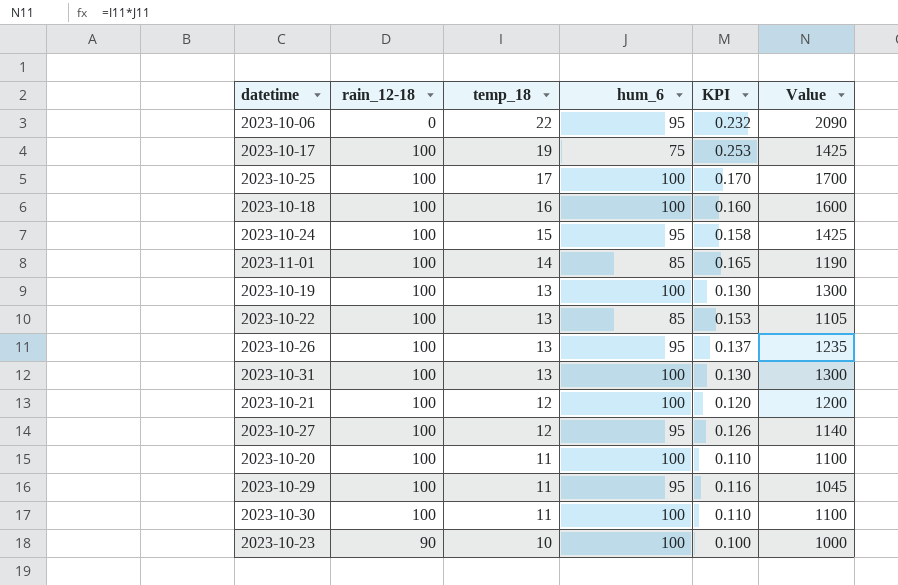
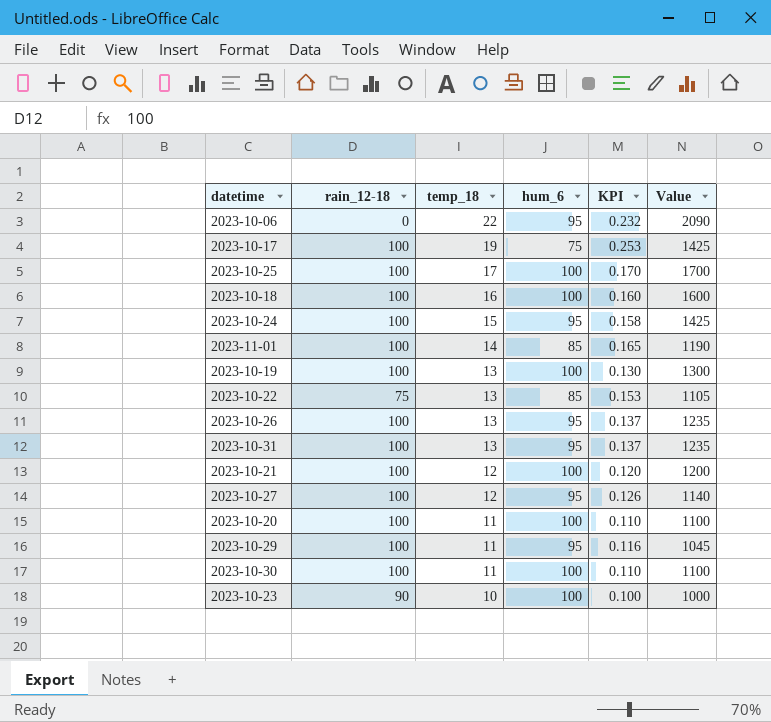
2023-10-22 | rain_12-18: 100 -> 75
2023-10-31 | hum_6: 100 -> 95
2023-10-31 | KPI: 0.130 -> 0.137
2023-10-31 | Value: 1300 -> 1235

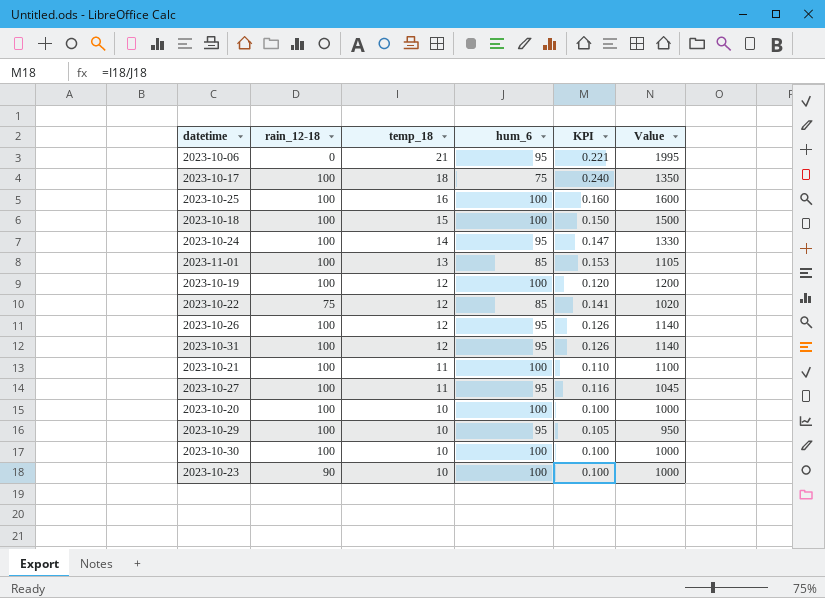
2023-10-06 | temp_18: 22 -> 21
2023-10-06 | KPI: 0.232 -> 0.221
2023-10-06 | Value: 2090 -> 1995
2023-10-17 | temp_18: 19 -> 18
2023-10-17 | KPI: 0.253 -> 0.240
2023-10-17 | Value: 1425 -> 1350
2023-10-25 | temp_18: 17 -> 16
2023-10-25 | KPI: 0.170 -> 0.160
2023-10-25 | Value: 1700 -> 1600
2023-10-18 | temp_18: 16 -> 15
2023-10-18 | KPI: 0.160 -> 0.150
2023-10-18 | Value: 1600 -> 1500
2023-10-24 | temp_18: 15 -> 14
2023-10-24 | KPI: 0.158 -> 0.147
2023-10-24 | Value: 1425 -> 1330
2023-11-01 | temp_18: 14 -> 13
2023-11-01 | KPI: 0.165 -> 0.153
2023-11-01 | Value: 1190 -> 1105
2023-10-19 | temp_18: 13 -> 12
2023-10-19 | KPI: 0.130 -> 0.120
2023-10-19 | Value: 1300 -> 1200
2023-10-22 | temp_18: 13 -> 12
2023-10-22 | KPI: 0.153 -> 0.141
2023-10-22 | Value: 1105 -> 1020
2023-10-26 | temp_18: 13 -> 12
2023-10-26 | KPI: 0.137 -> 0.126
2023-10-26 | Value: 1235 -> 1140
2023-10-31 | temp_18: 13 -> 12
2023-10-31 | KPI: 0.137 -> 0.126
2023-10-31 | Value: 1235 -> 1140
2023-10-21 | temp_18: 12 -> 11
2023-10-21 | KPI: 0.120 -> 0.110
2023-10-21 | Value: 1200 -> 1100
2023-10-27 | temp_18: 12 -> 11
2023-10-27 | KPI: 0.126 -> 0.116
2023-10-27 | Value: 1140 -> 1045
2023-10-20 | temp_18: 11 -> 10
2023-10-20 | KPI: 0.110 -> 0.100
2023-10-20 | Value: 1100 -> 1000
2023-10-29 | temp_18: 11 -> 10
2023-10-29 | KPI: 0.116 -> 0.105
2023-10-29 | Value: 1045 -> 950
2023-10-30 | temp_18: 11 -> 10
2023-10-30 | KPI: 0.110 -> 0.100
2023-10-30 | Value: 1100 -> 1000

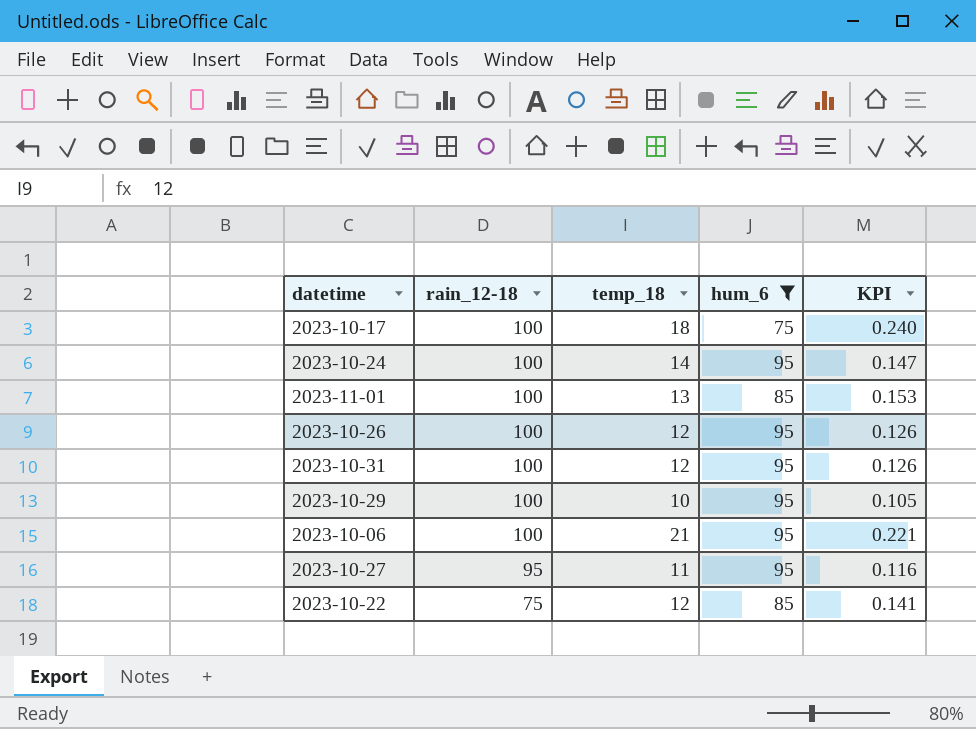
filter: none -> hum_6 != 100
row order: temp_18 descending -> rain_12-18 descending
column Value | formula: [temp_18] * [hum_6] -> none
2023-10-06 | rain_12-18: 0 -> 100
2023-10-27 | rain_12-18: 100 -> 95

